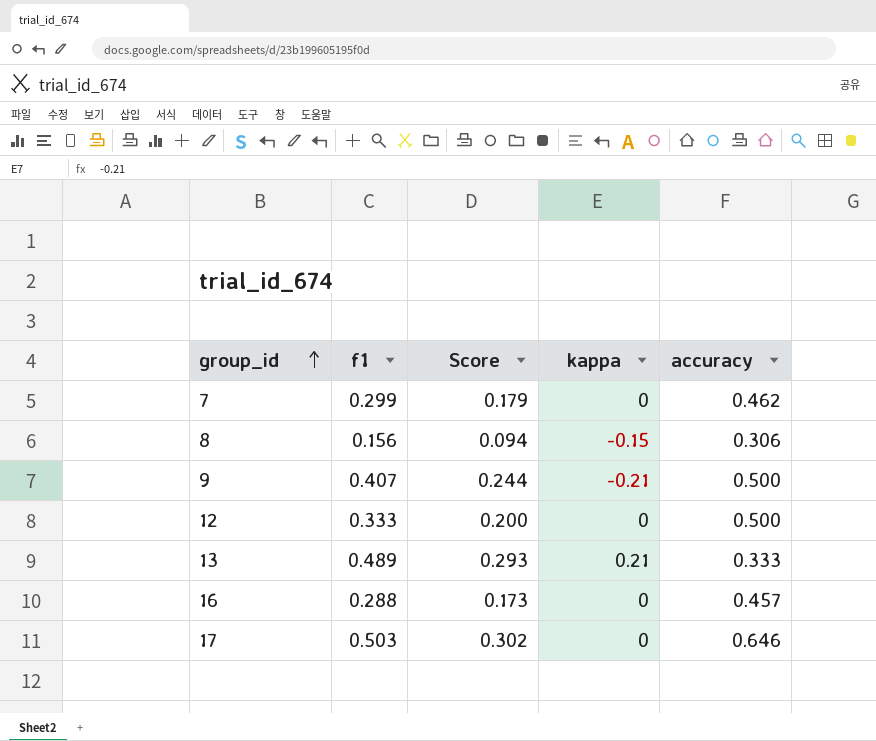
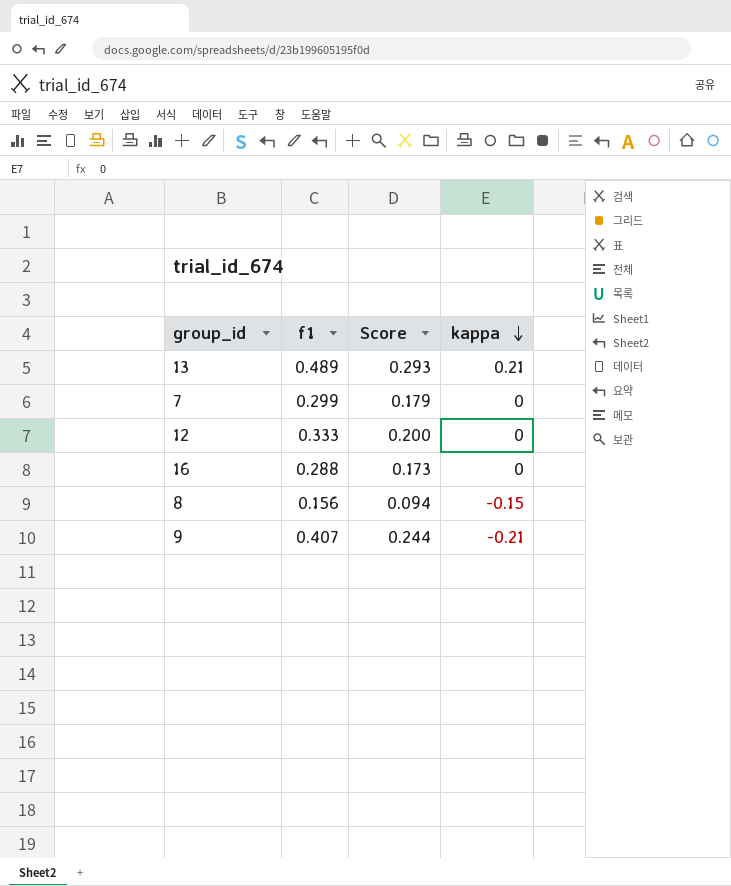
row order: group_id ascending -> kappa descending
column accuracy | position: 5 -> none
row 17: 0.503 | 0.302 | 0 | 0.646 -> none

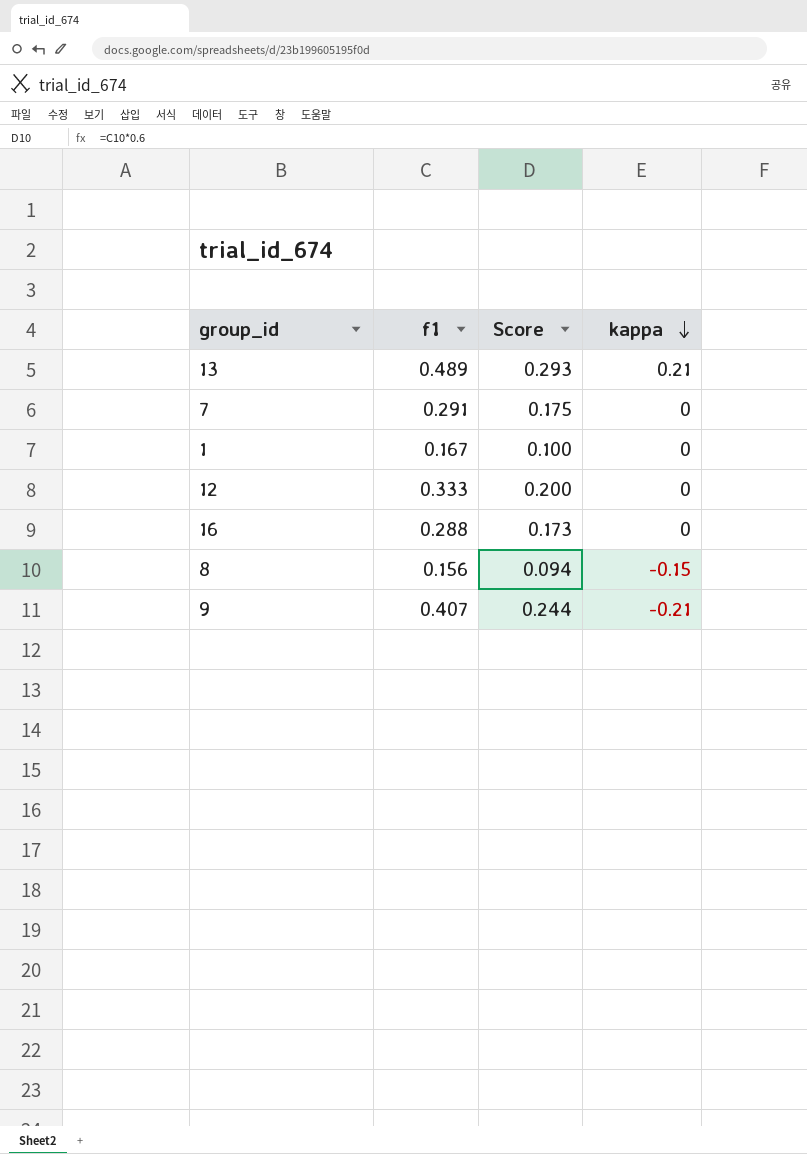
7 | f1: 0.299 -> 0.291
7 | Score: 0.179 -> 0.175
row 1: none -> 0.167 | 0.100 | 0

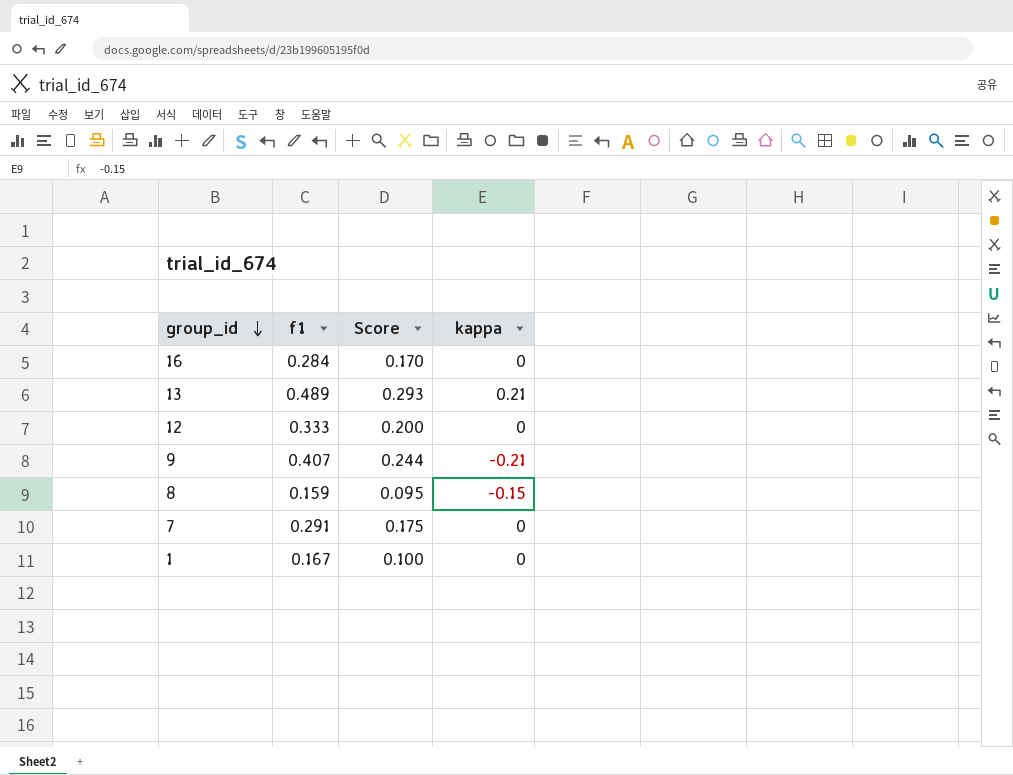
row order: kappa descending -> group_id descending
16 | f1: 0.288 -> 0.284
16 | Score: 0.173 -> 0.170
8 | f1: 0.156 -> 0.159
8 | Score: 0.094 -> 0.095

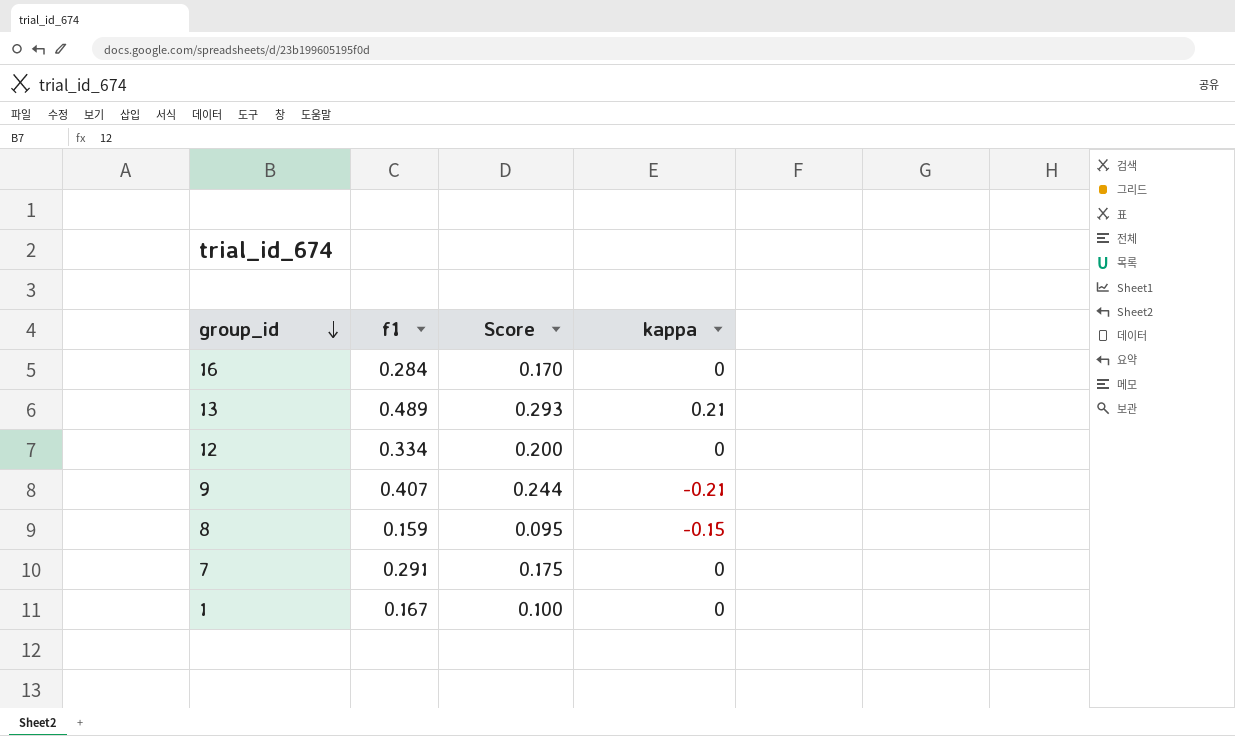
12 | f1: 0.333 -> 0.334

